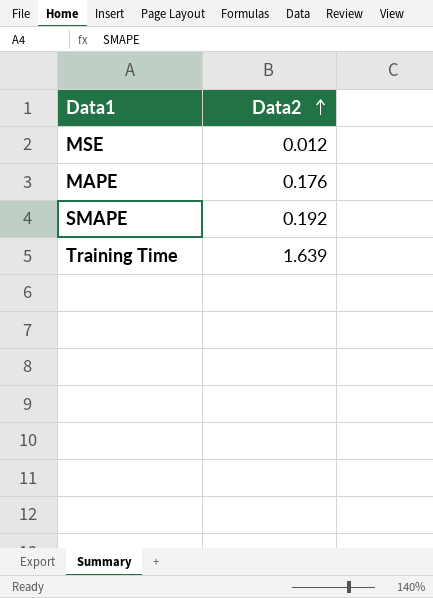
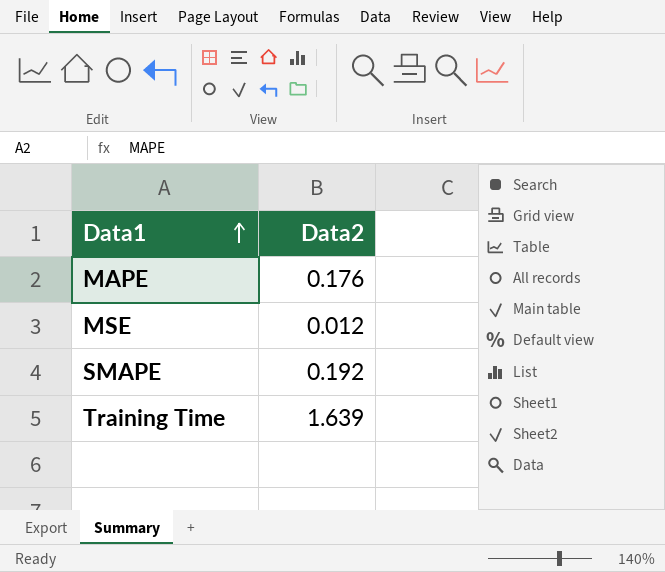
row order: Data2 ascending -> Data1 ascending

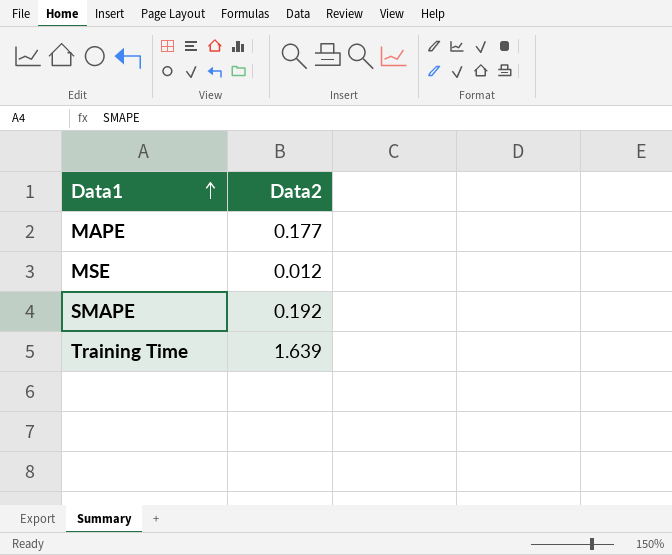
MAPE | Data2: 0.176 -> 0.177

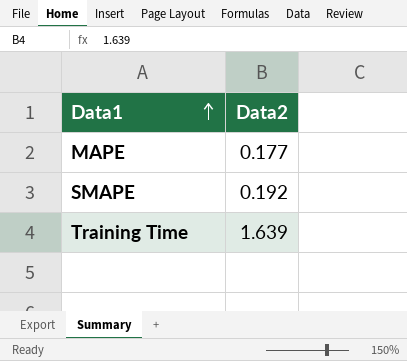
row MSE: 0.012 -> none

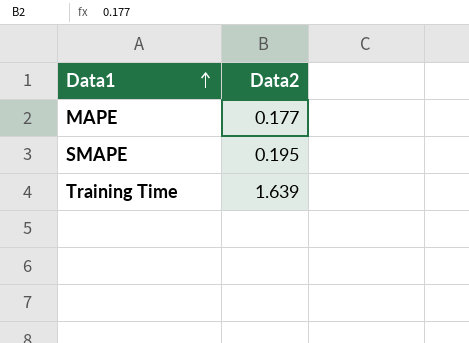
SMAPE | Data2: 0.192 -> 0.195

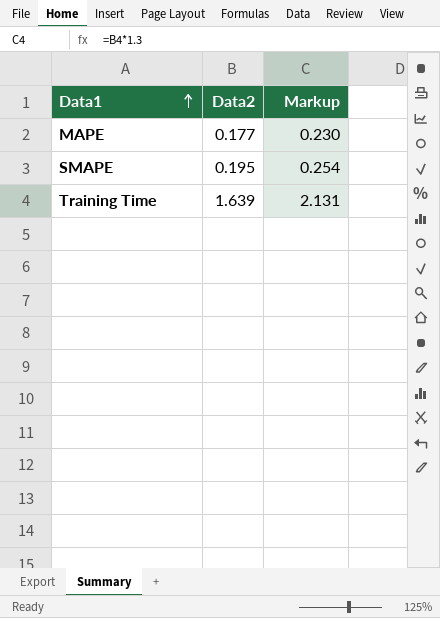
column Markup | formula: none -> [Data2] * 1.3

